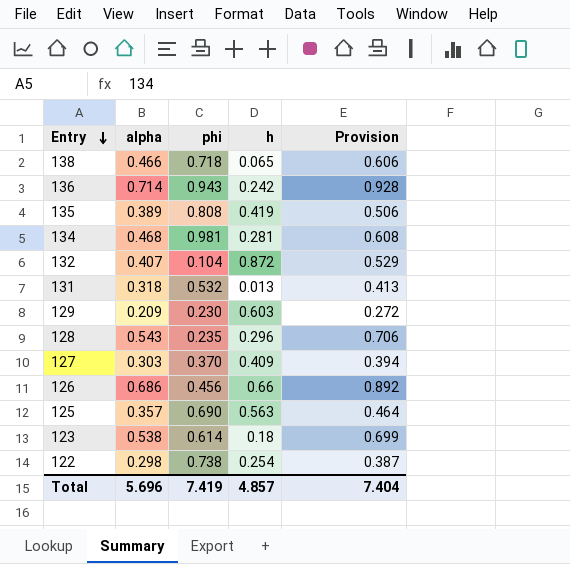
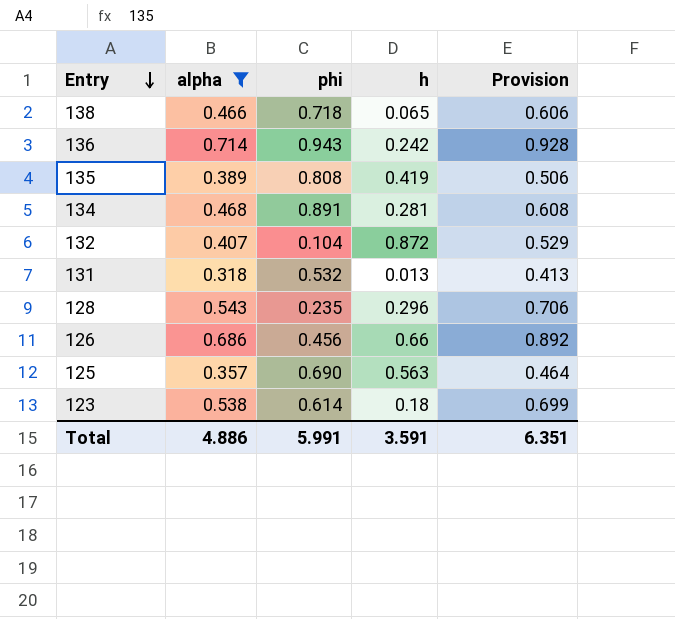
filter: none -> alpha >= 0.318
134 | phi: 0.981 -> 0.891
Total | alpha: 5.696 -> 4.886
Total | phi: 7.419 -> 5.991
Total | h: 4.857 -> 3.591
Total | Provision: 7.404 -> 6.351

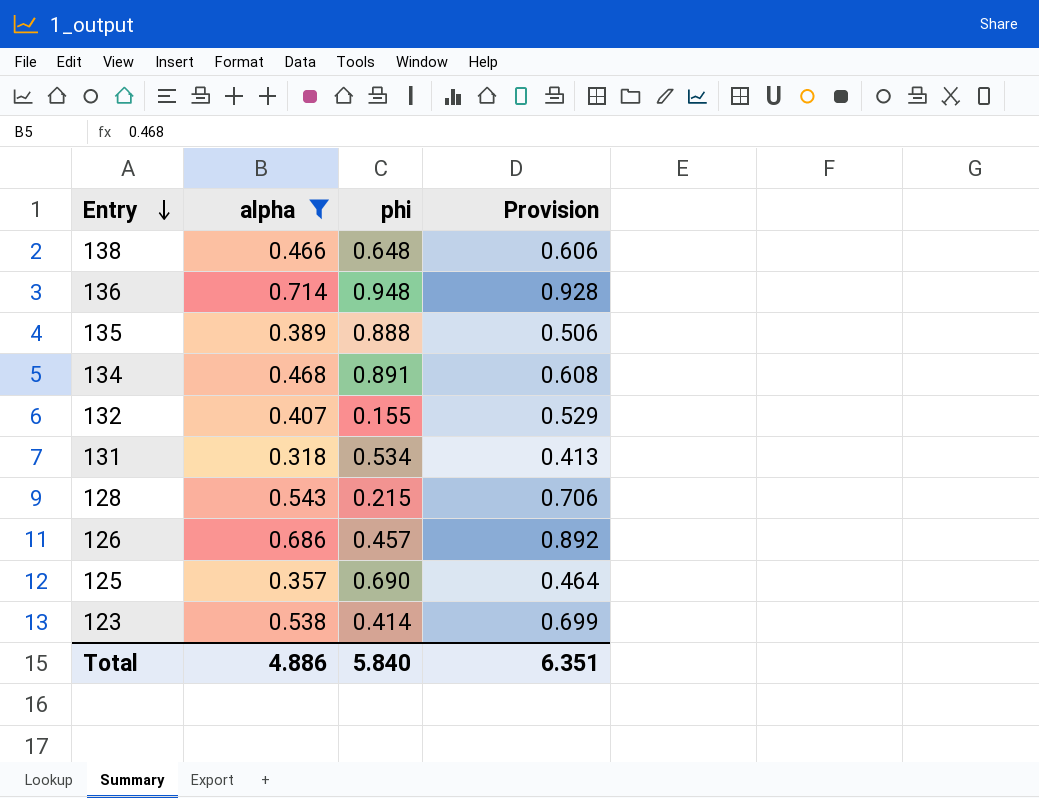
column h | position: 4 -> none
138 | phi: 0.718 -> 0.648
136 | phi: 0.943 -> 0.948
135 | phi: 0.808 -> 0.888
132 | phi: 0.104 -> 0.155
131 | phi: 0.532 -> 0.534
128 | phi: 0.235 -> 0.215
126 | phi: 0.456 -> 0.457
123 | phi: 0.614 -> 0.414
Total | phi: 5.991 -> 5.840

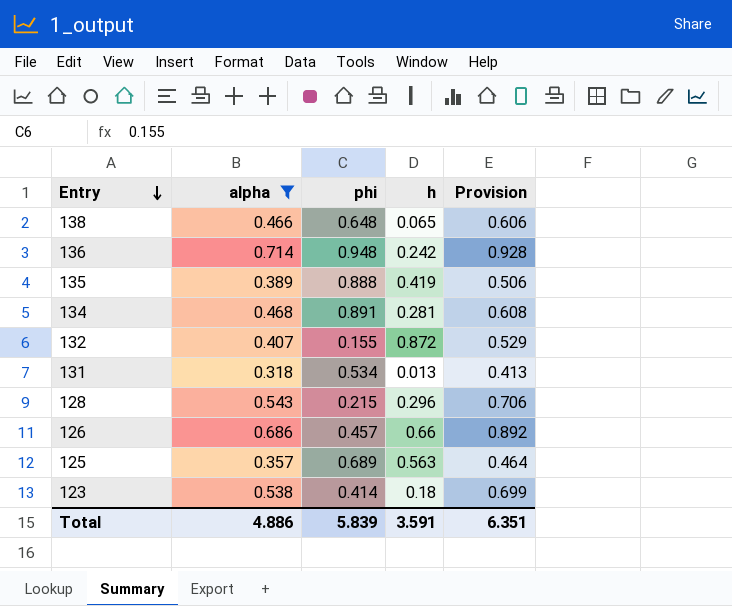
column h | position: none -> 4
125 | phi: 0.690 -> 0.689
Total | phi: 5.840 -> 5.839

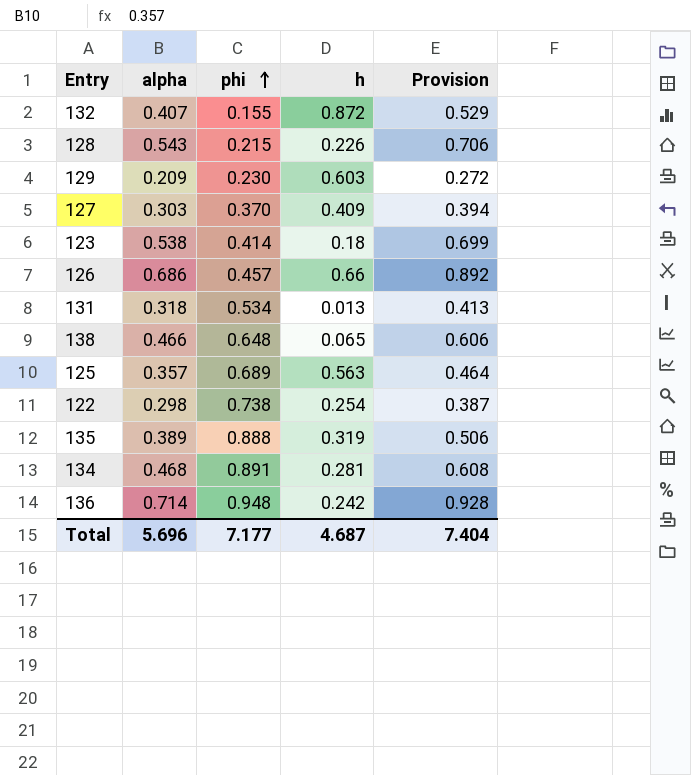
filter: alpha >= 0.318 -> none
row order: Entry descending -> phi ascending
128 | h: 0.296 -> 0.226
135 | h: 0.419 -> 0.319
Total | alpha: 4.886 -> 5.696
Total | phi: 5.839 -> 7.177
Total | h: 3.591 -> 4.687
Total | Provision: 6.351 -> 7.404

